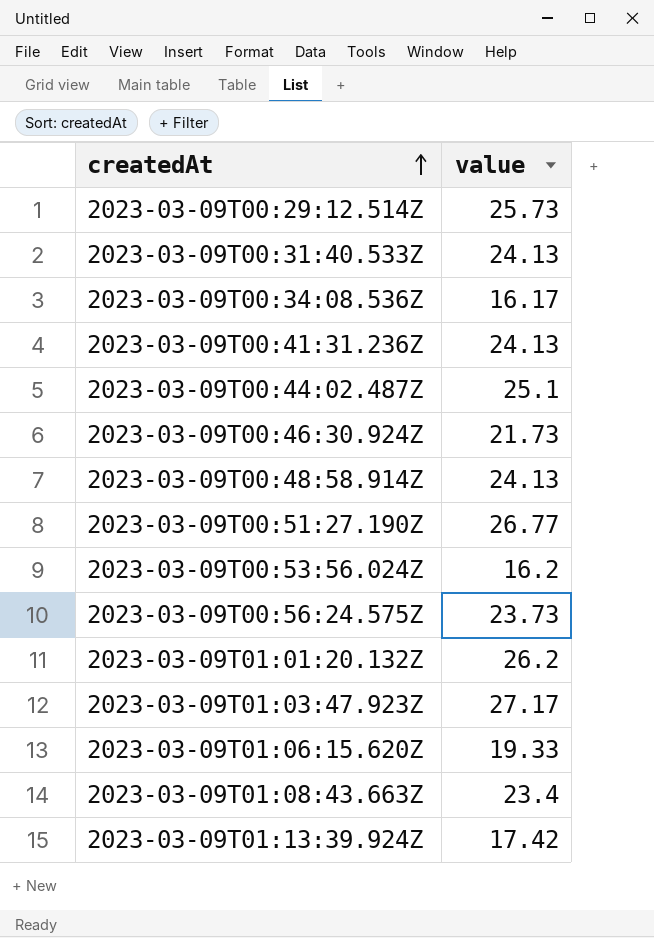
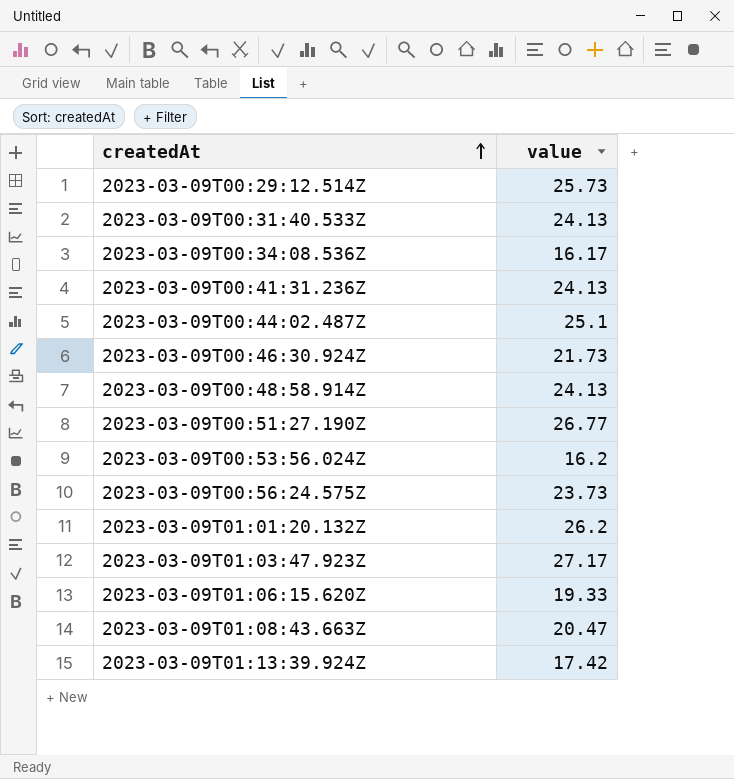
2023-03-09T01:08:43.663Z | value: 23.4 -> 20.47

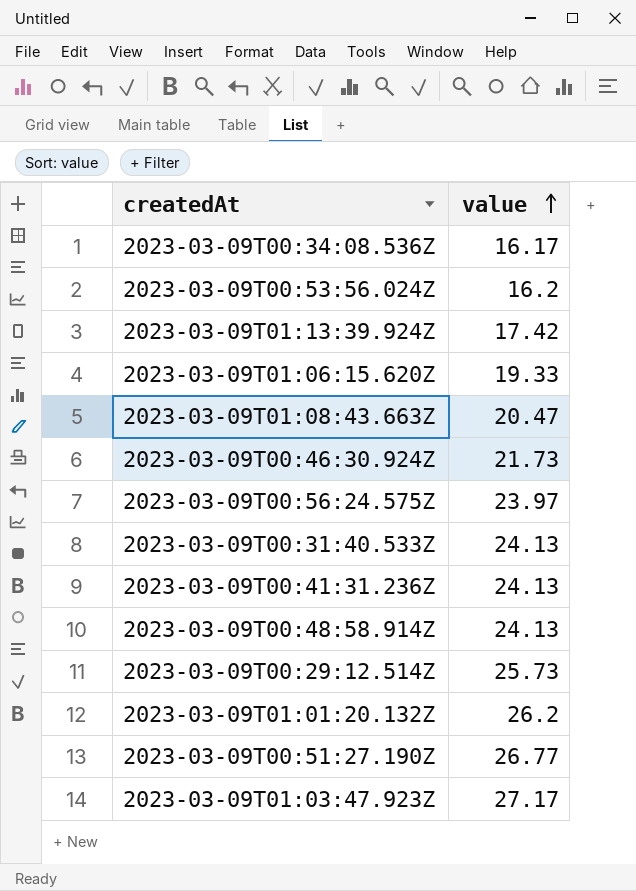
row order: createdAt ascending -> value ascending
row 2023-03-09T00:44:02.487Z: 25.1 -> none
2023-03-09T00:56:24.575Z | value: 23.73 -> 23.97

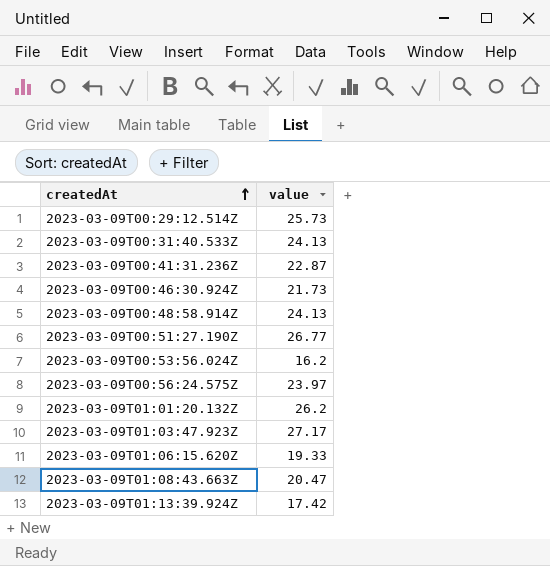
row order: value ascending -> createdAt ascending
row 2023-03-09T00:34:08.536Z: 16.17 -> none
2023-03-09T00:41:31.236Z | value: 24.13 -> 22.87

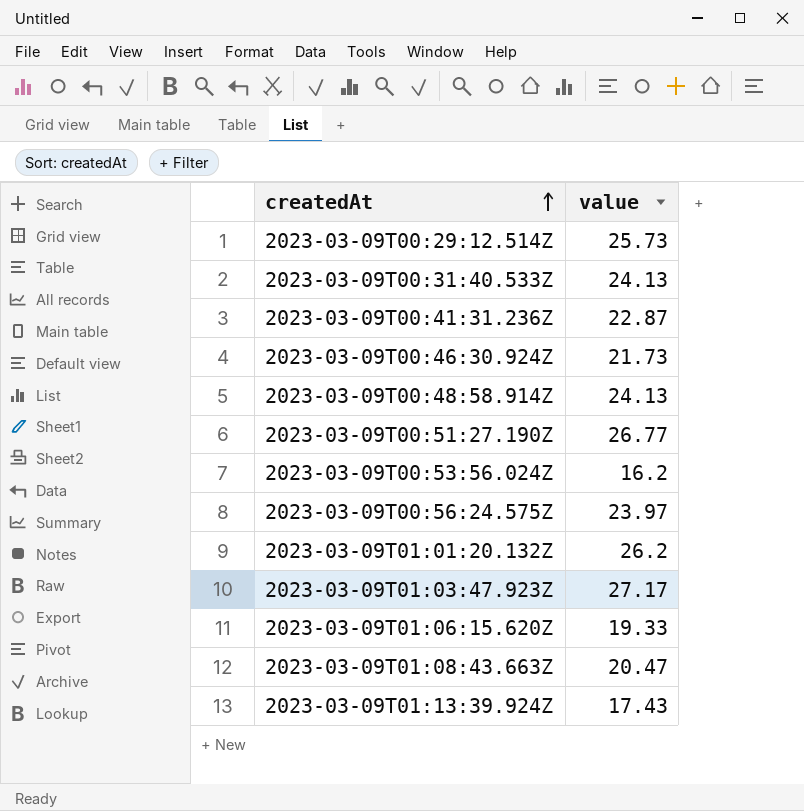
2023-03-09T01:13:39.924Z | value: 17.42 -> 17.43

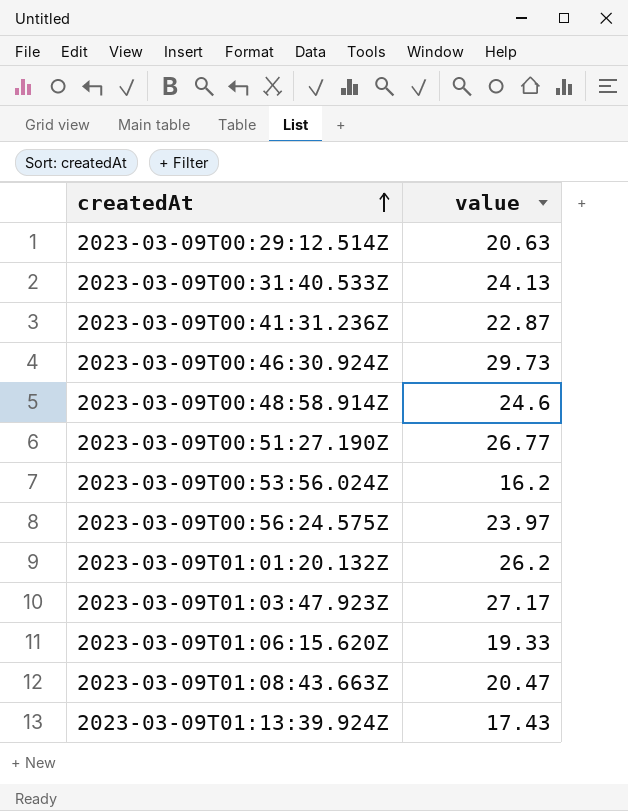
2023-03-09T00:29:12.514Z | value: 25.73 -> 20.63
2023-03-09T00:46:30.924Z | value: 21.73 -> 29.73
2023-03-09T00:48:58.914Z | value: 24.13 -> 24.6

